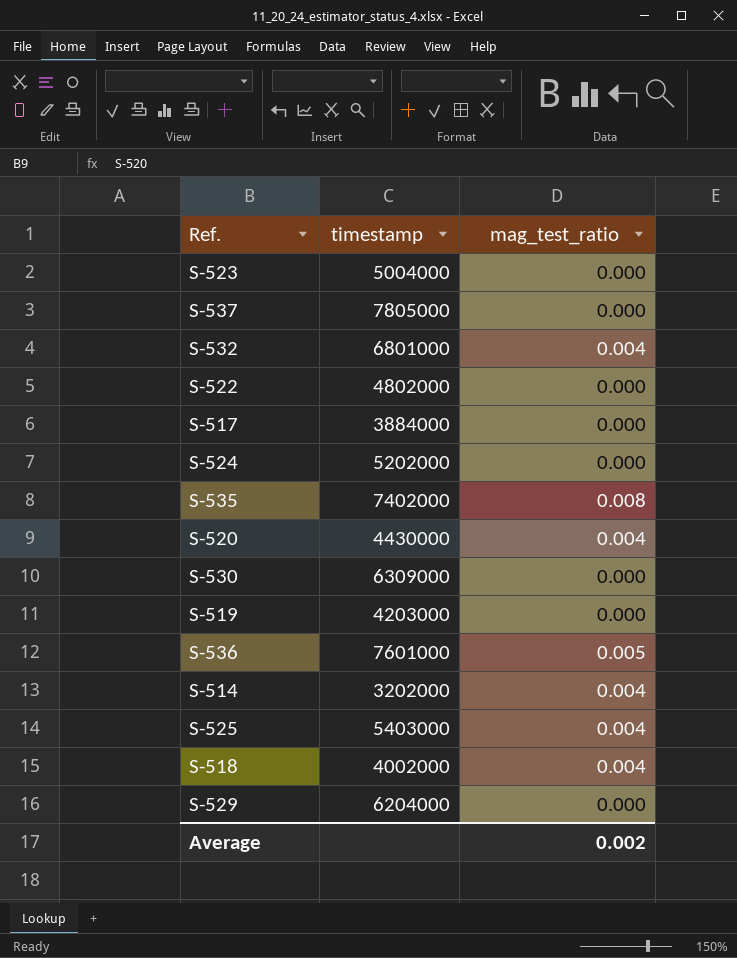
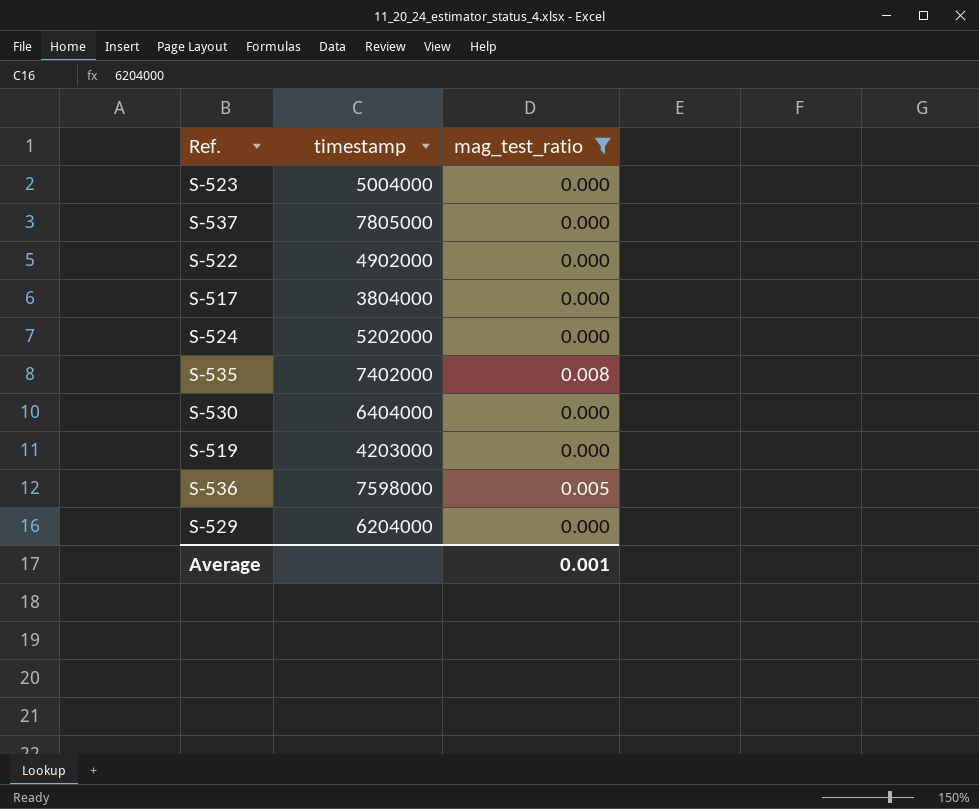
filter: none -> mag_test_ratio != 0.004
S-522 | timestamp: 4802000 -> 4902000
S-517 | timestamp: 3884000 -> 3804000
S-530 | timestamp: 6309000 -> 6404000
S-536 | timestamp: 7601000 -> 7598000
Average | mag_test_ratio: 0.002 -> 0.001

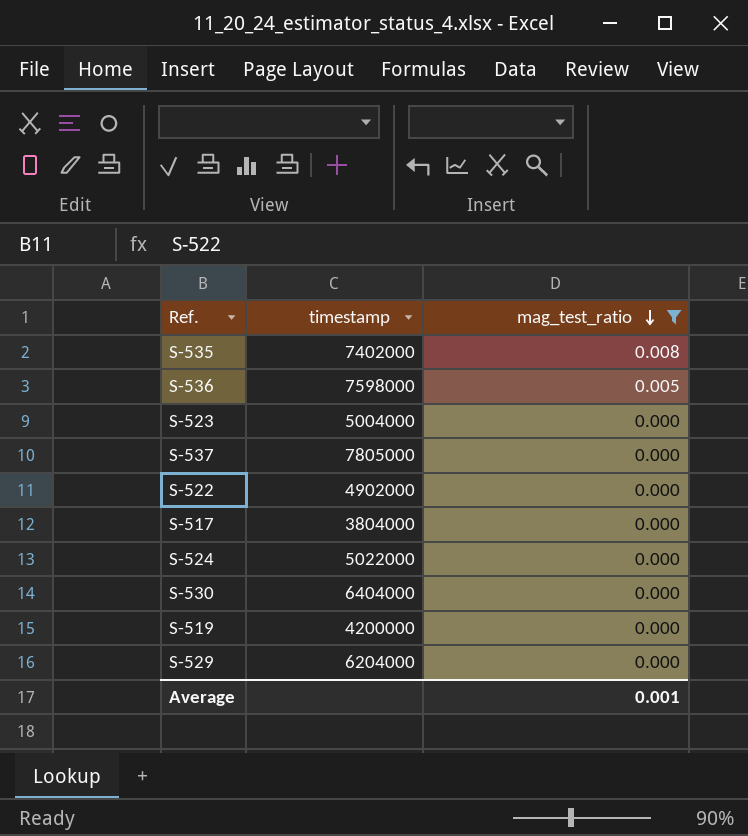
row order: none -> mag_test_ratio descending
S-524 | timestamp: 5202000 -> 5022000
S-519 | timestamp: 4203000 -> 4200000

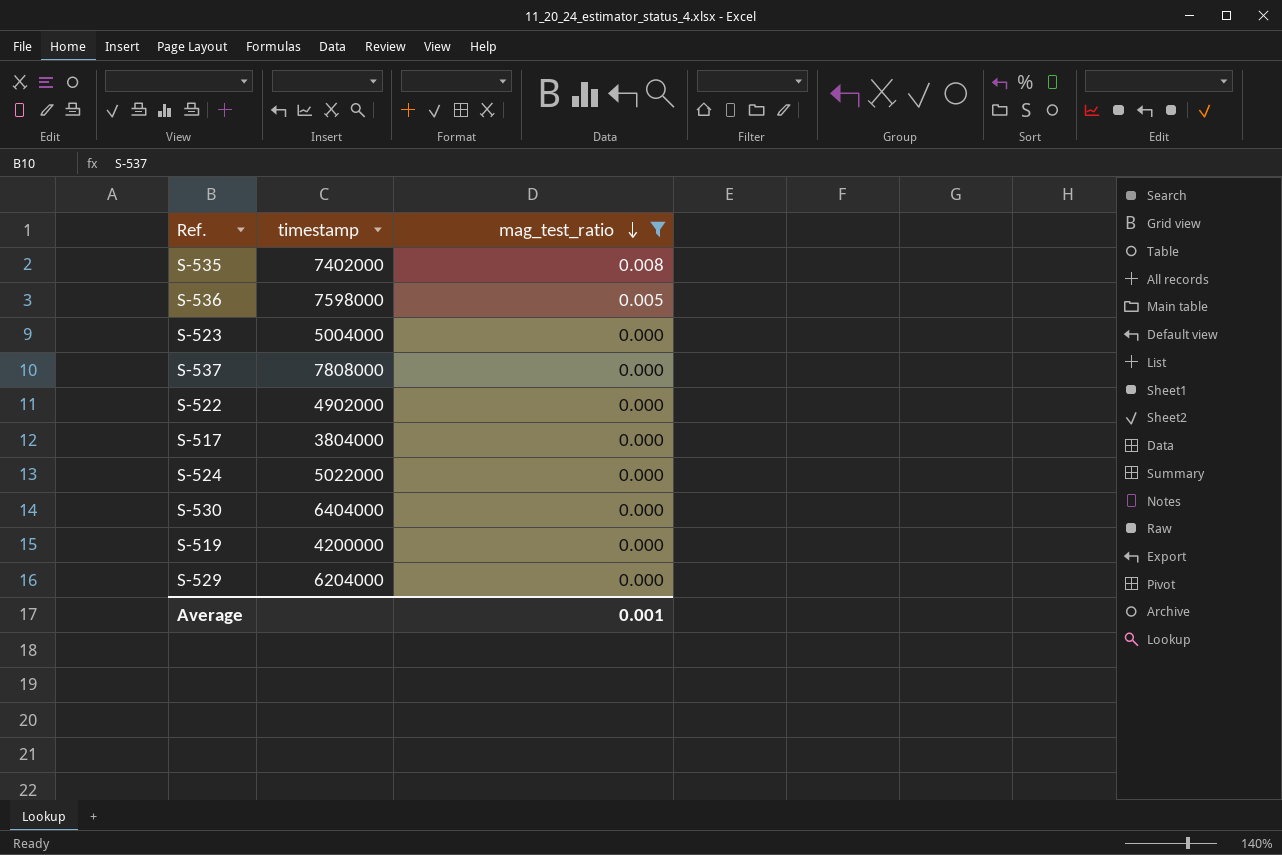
S-537 | timestamp: 7805000 -> 7808000

